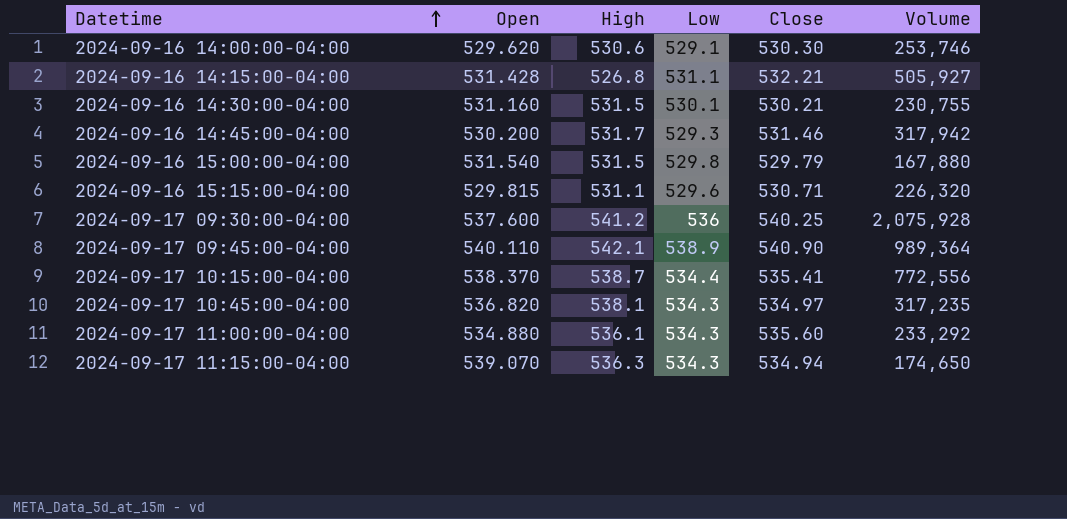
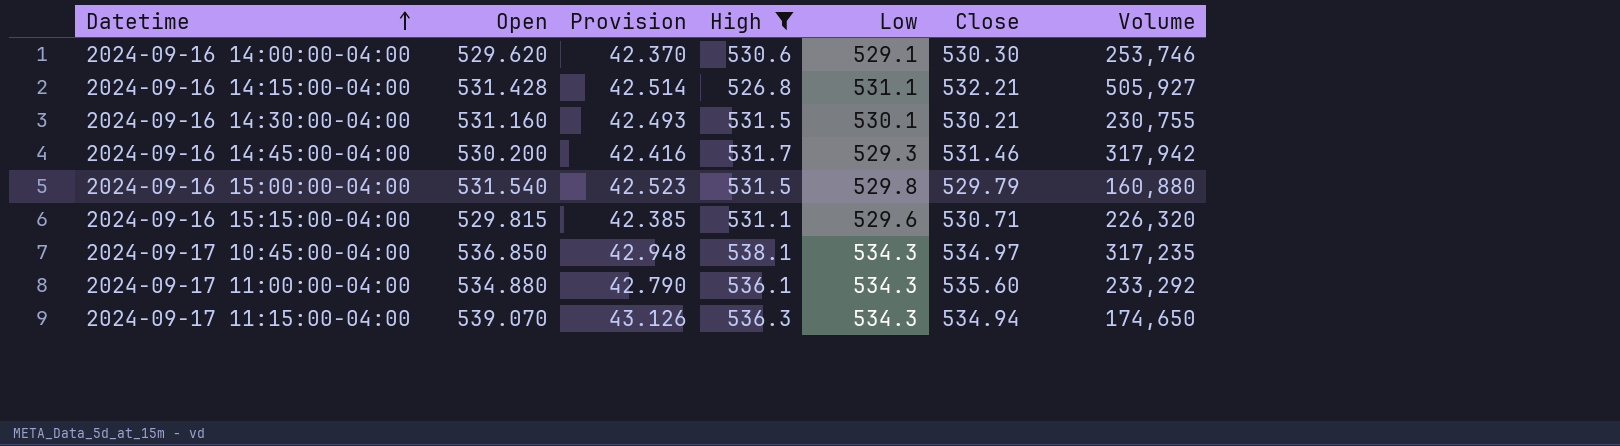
filter: none -> High <= 538.1
column Provision | formula: none -> [Open] * 0.08
2024-09-16 15:00:00-04:00 | Volume: 167,880 -> 160,880
2024-09-17 10:45:00-04:00 | Open: 536.820 -> 536.850

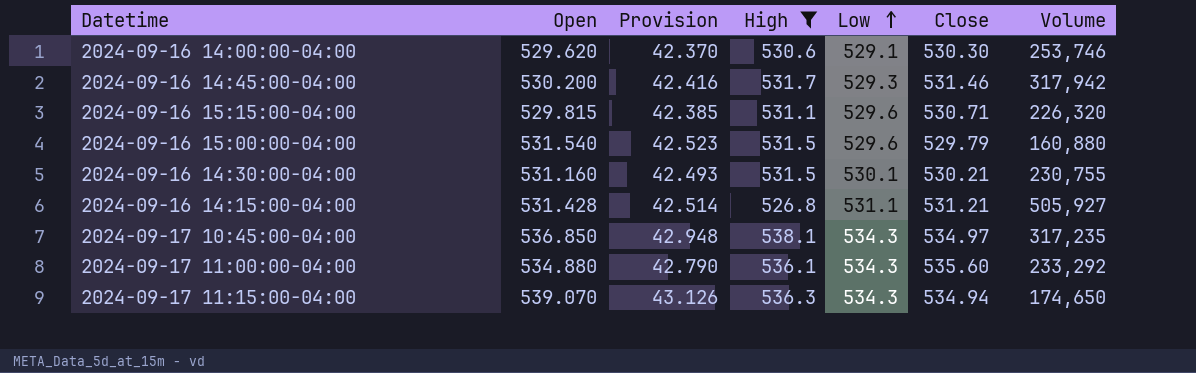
row order: Datetime ascending -> Low ascending
2024-09-16 15:00:00-04:00 | Low: 529.8 -> 529.6
2024-09-16 14:15:00-04:00 | Close: 532.21 -> 531.21

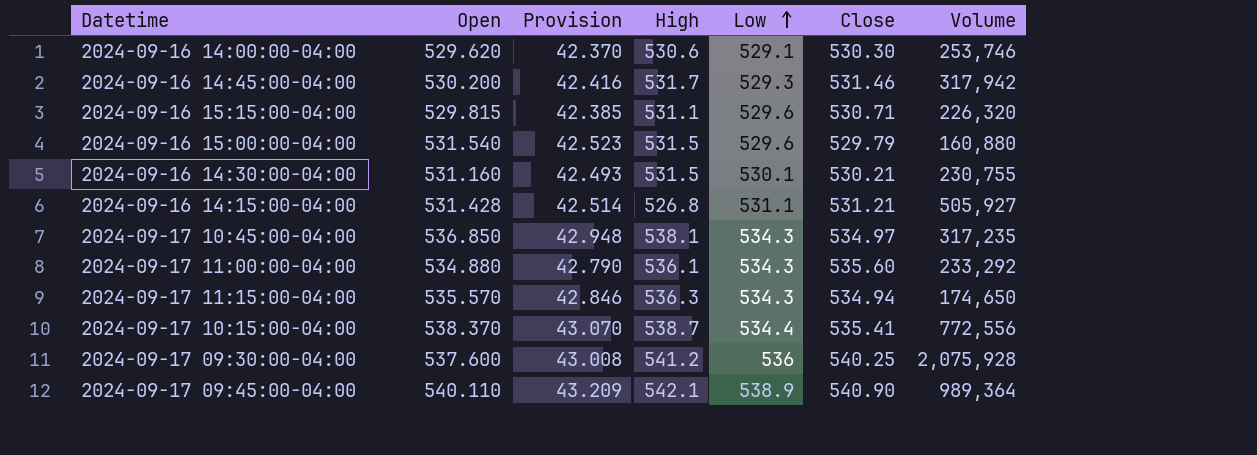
filter: High <= 538.1 -> none
2024-09-17 11:15:00-04:00 | Open: 539.070 -> 535.570
2024-09-17 11:15:00-04:00 | Provision: 43.126 -> 42.846

